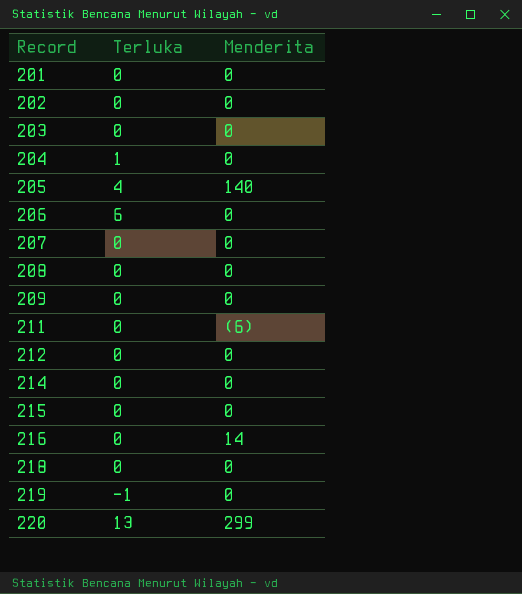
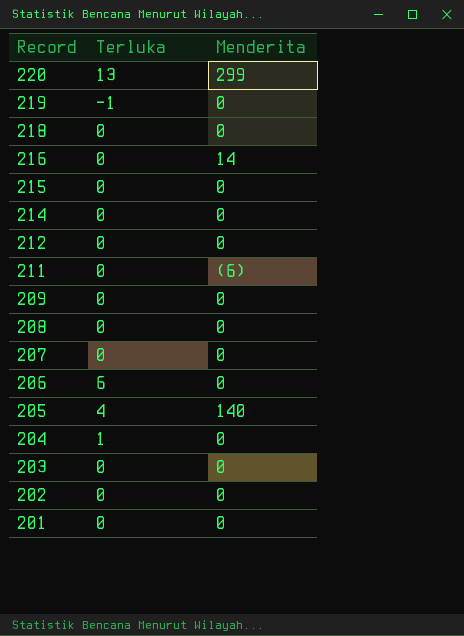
row order: Record ascending -> Record descending

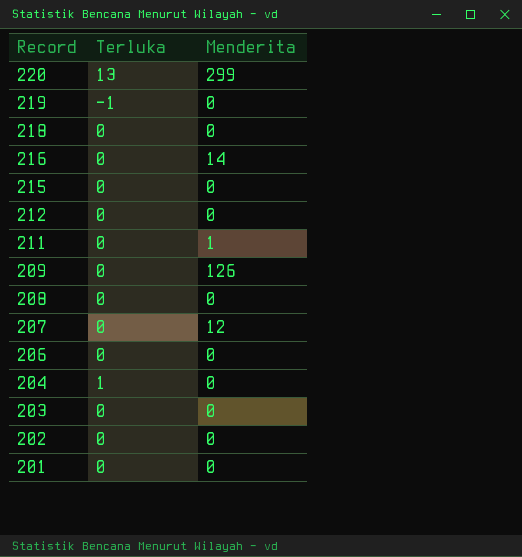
row 214: 0 | 0 -> none
row 205: 4 | 140 -> none
211 | Menderita: (6) -> 1
209 | Menderita: 0 -> 126
207 | Menderita: 0 -> 12
206 | Terluka: 6 -> 0

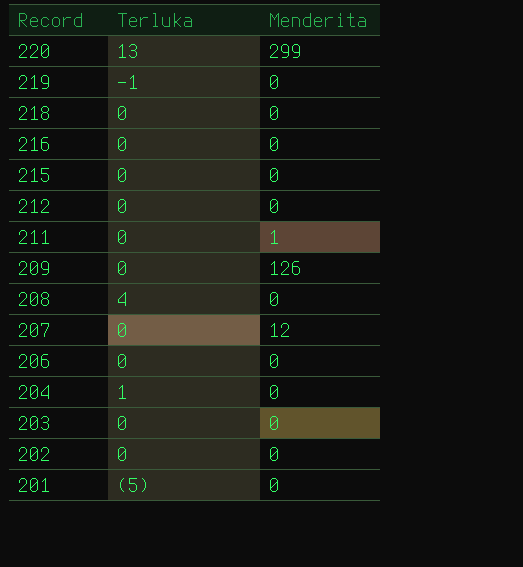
216 | Menderita: 14 -> 0
208 | Terluka: 0 -> 4
201 | Terluka: 0 -> (5)

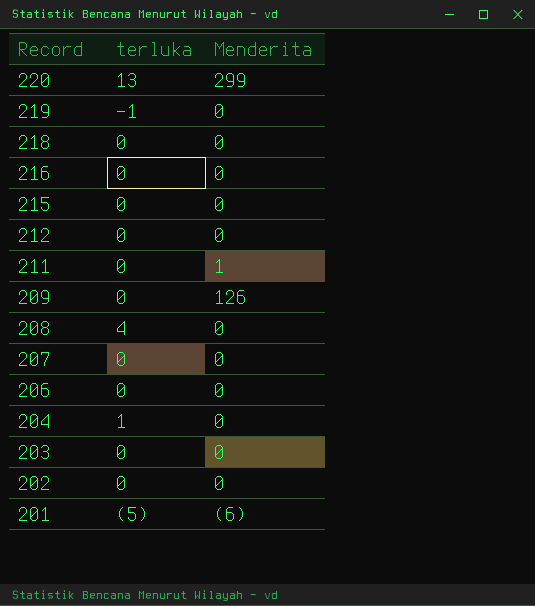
column name: Terluka -> terluka
207 | Menderita: 12 -> 0
201 | Menderita: 0 -> (6)

